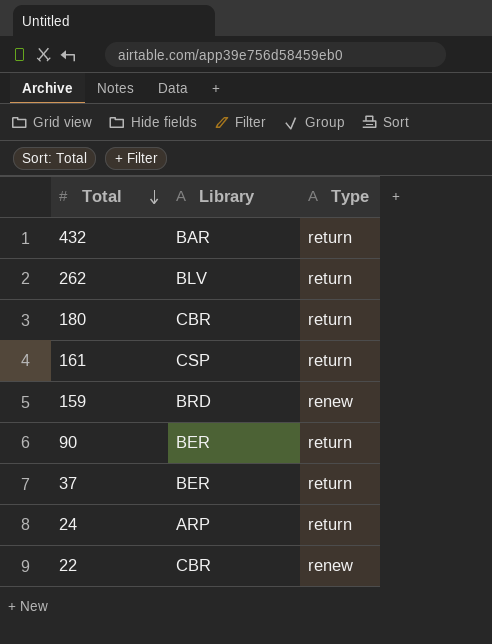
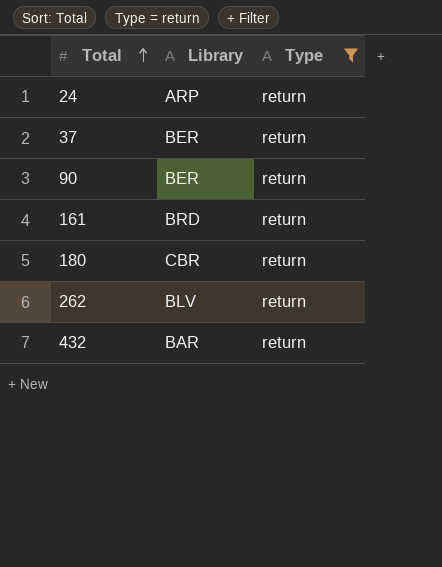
filter: none -> Type = return
row order: Total descending -> Total ascending
161 | Library: CSP -> BRD

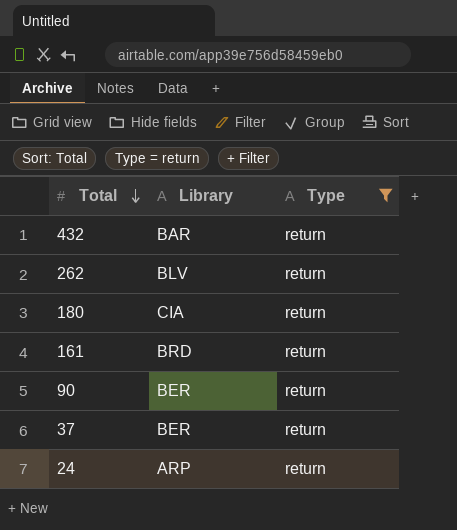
row order: Total ascending -> Total descending
180 | Library: CBR -> CIA

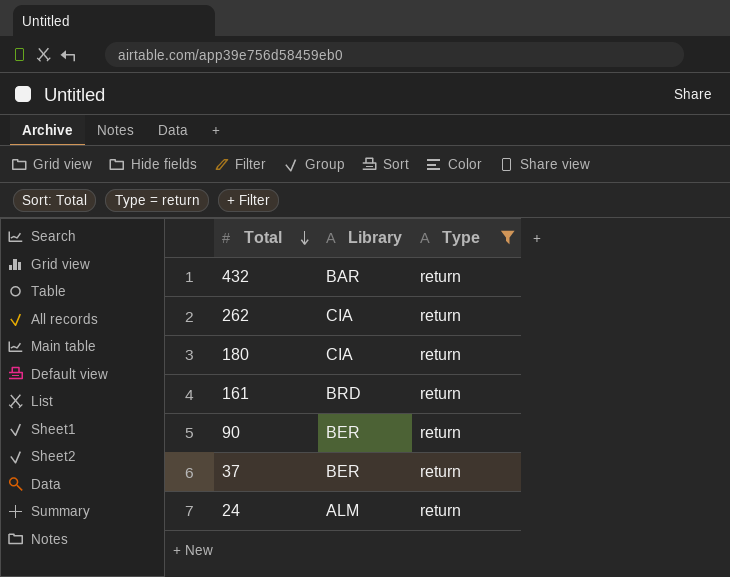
262 | Library: BLV -> CIA
24 | Library: ARP -> ALM

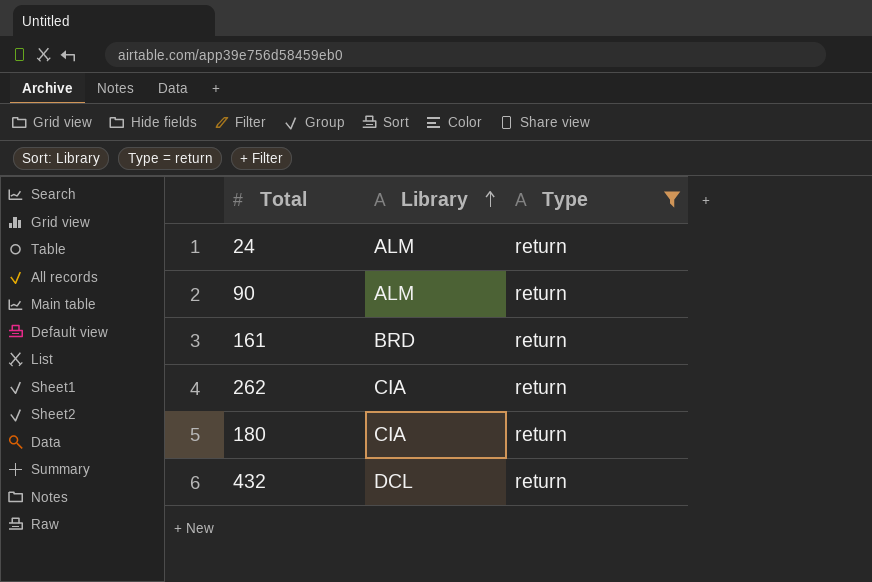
row order: Total descending -> Library ascending
row 37: BER | return -> none
90 | Library: BER -> ALM
432 | Library: BAR -> DCL

